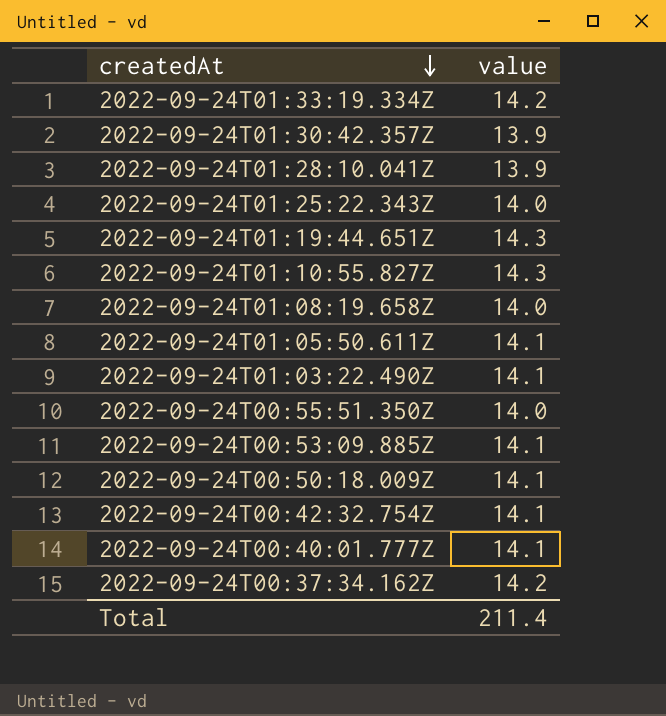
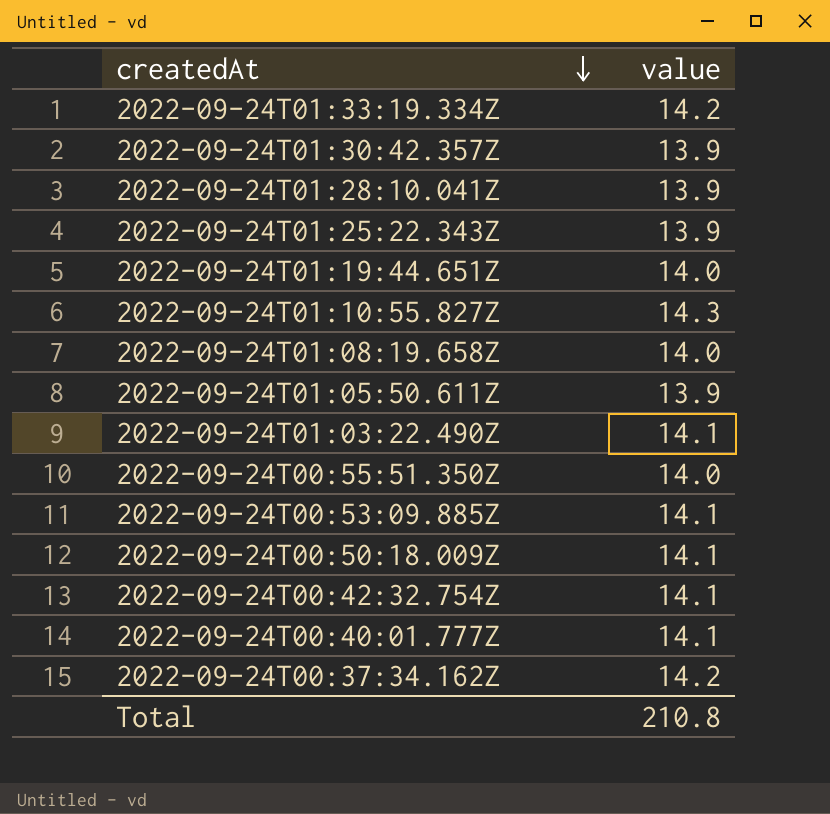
2022-09-24T01:25:22.343Z | value: 14.0 -> 13.9
2022-09-24T01:19:44.651Z | value: 14.3 -> 14.0
2022-09-24T01:05:50.611Z | value: 14.1 -> 13.9
Total | value: 211.4 -> 210.8

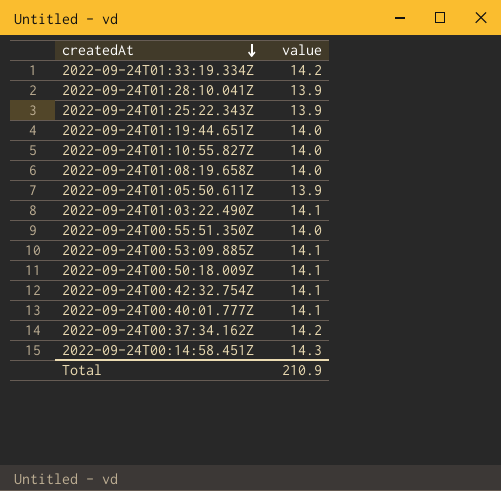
row 2022-09-24T01:30:42.357Z: 13.9 -> none
2022-09-24T01:10:55.827Z | value: 14.3 -> 14.0
row 2022-09-24T00:14:58.451Z: none -> 14.3
Total | value: 210.8 -> 210.9

